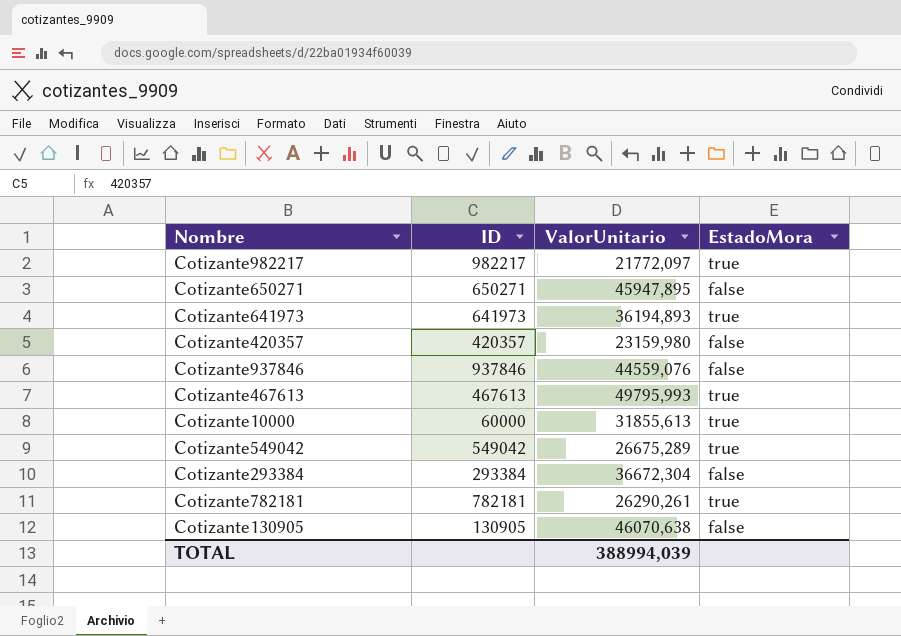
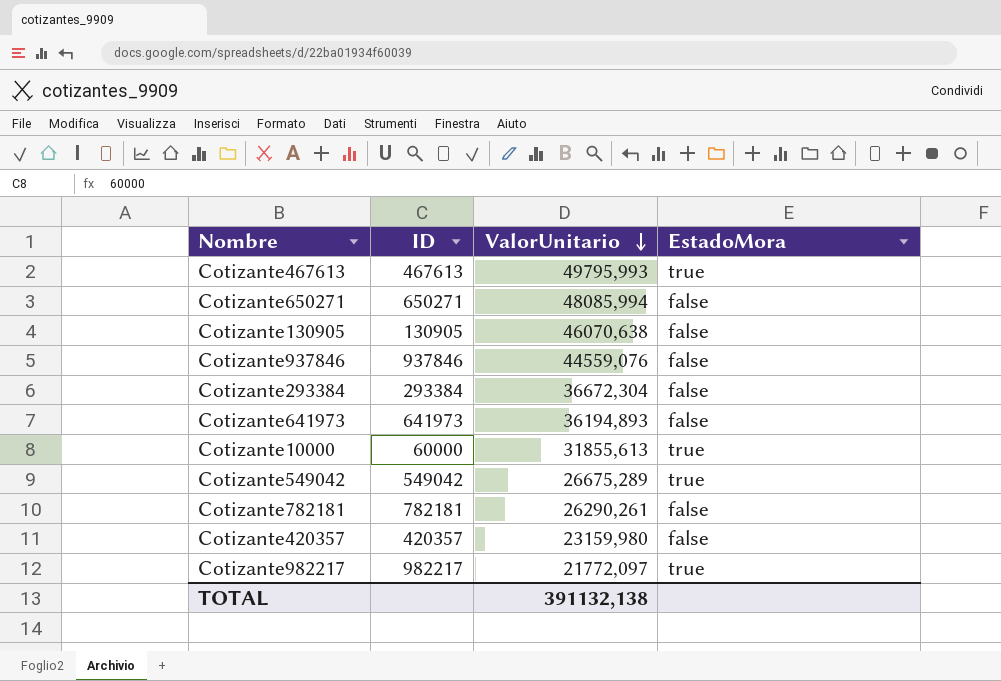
row order: none -> ValorUnitario descending
Cotizante650271 | ValorUnitario: 45947,895 -> 48085,994
Cotizante641973 | EstadoMora: true -> false
Cotizante782181 | EstadoMora: true -> false
TOTAL | ValorUnitario: 388994,039 -> 391132,138

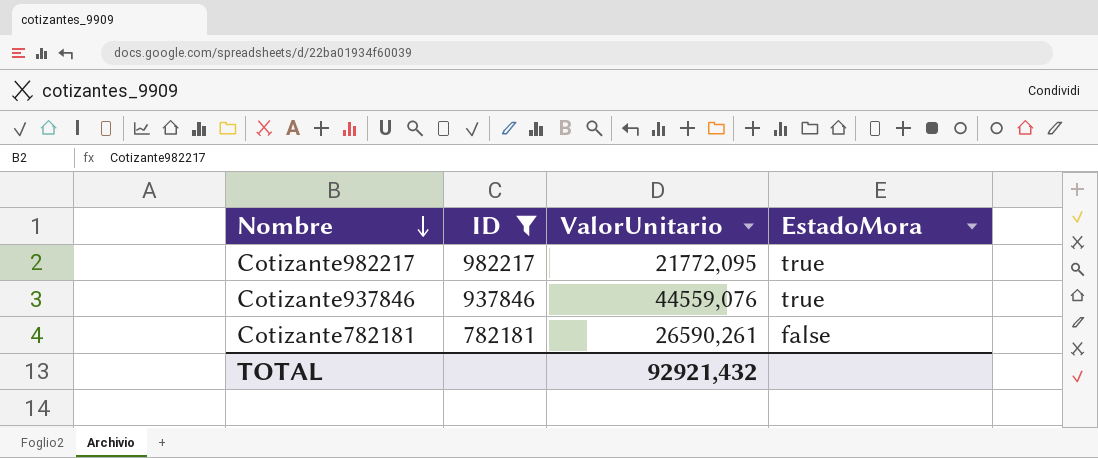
filter: none -> ID >= 782181
row order: ValorUnitario descending -> Nombre descending
Cotizante982217 | ValorUnitario: 21772,097 -> 21772,095
Cotizante937846 | EstadoMora: false -> true
Cotizante782181 | ValorUnitario: 26290,261 -> 26590,261
TOTAL | ValorUnitario: 391132,138 -> 92921,432

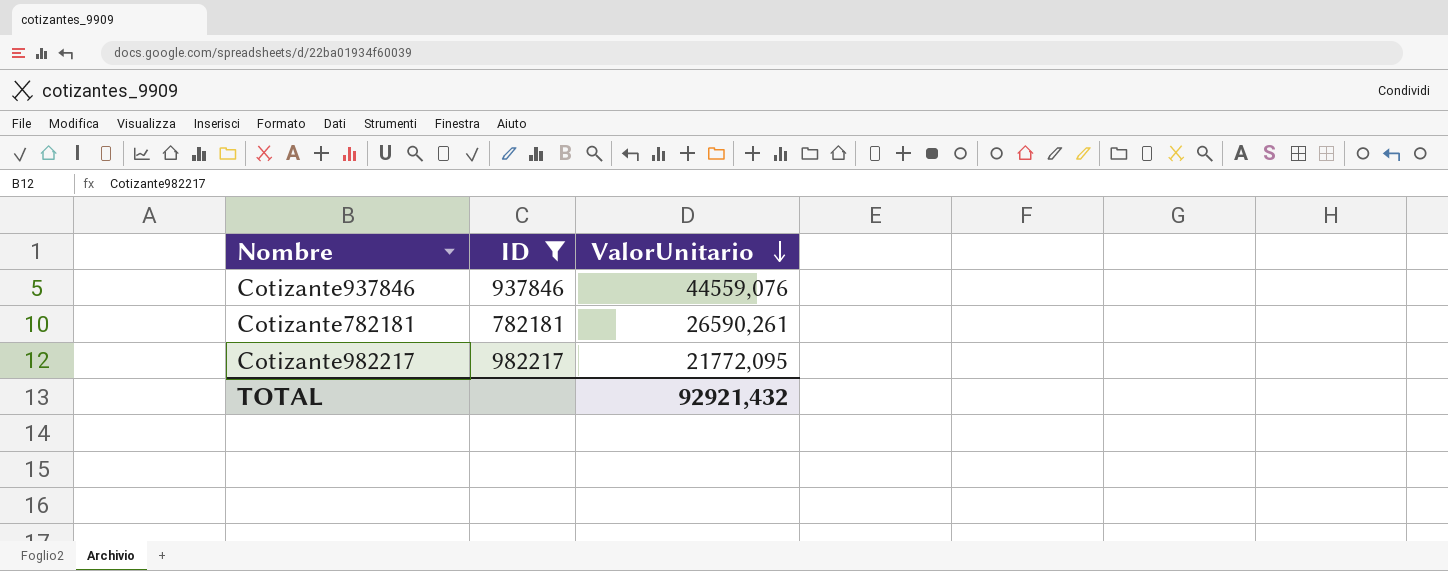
row order: Nombre descending -> ValorUnitario descending
column EstadoMora | position: 4 -> none

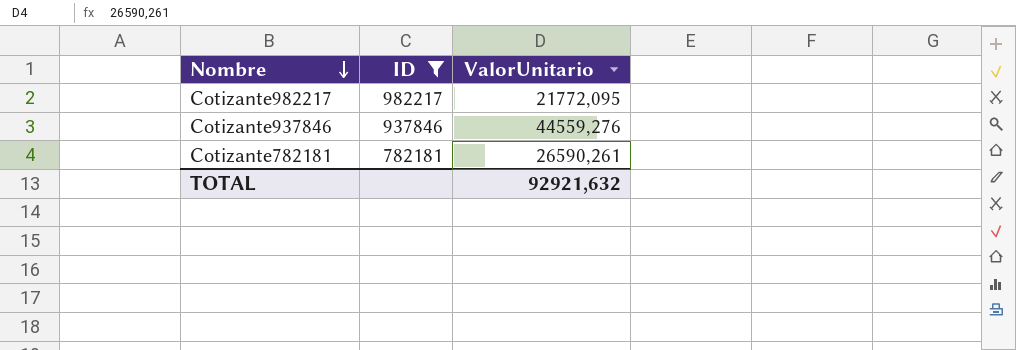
row order: ValorUnitario descending -> Nombre descending
Cotizante937846 | ValorUnitario: 44559,076 -> 44559,276
TOTAL | ValorUnitario: 92921,432 -> 92921,632

